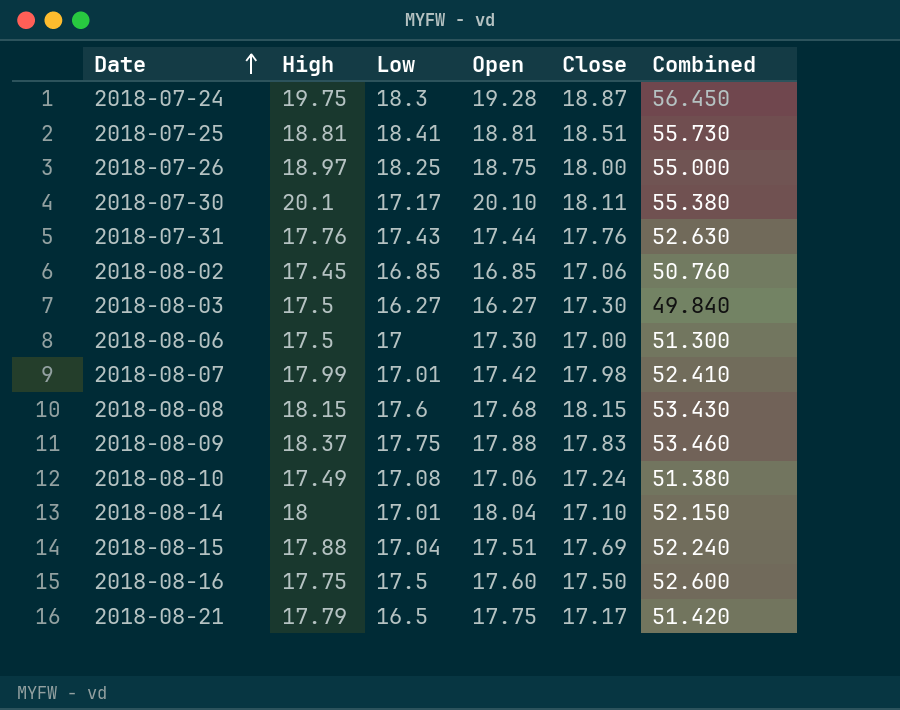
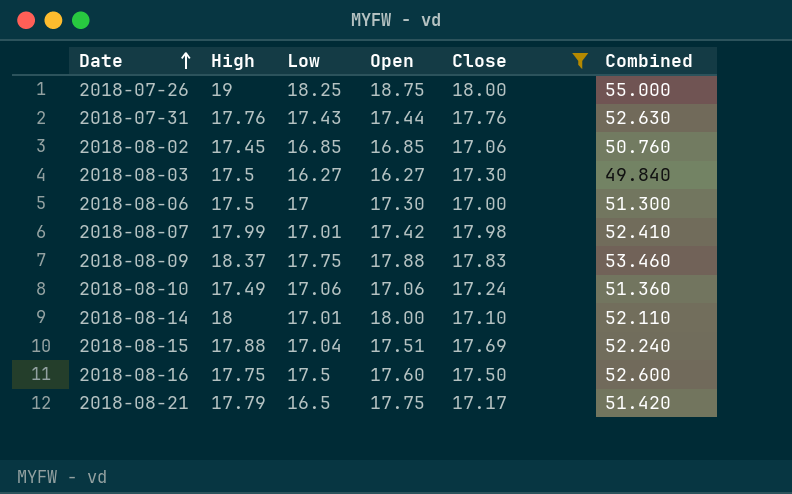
filter: none -> Close <= 18.00
2018-07-26 | High: 18.97 -> 19
2018-08-10 | Low: 17.08 -> 17.06
2018-08-10 | Combined: 51.380 -> 51.360
2018-08-14 | Open: 18.04 -> 18.00
2018-08-14 | Combined: 52.150 -> 52.110

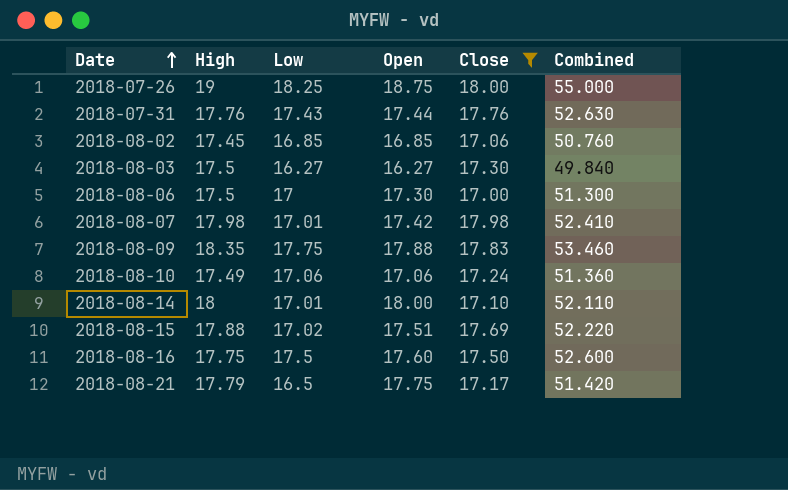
2018-08-07 | High: 17.99 -> 17.98
2018-08-09 | High: 18.37 -> 18.35
2018-08-15 | Low: 17.04 -> 17.02
2018-08-15 | Combined: 52.240 -> 52.220

